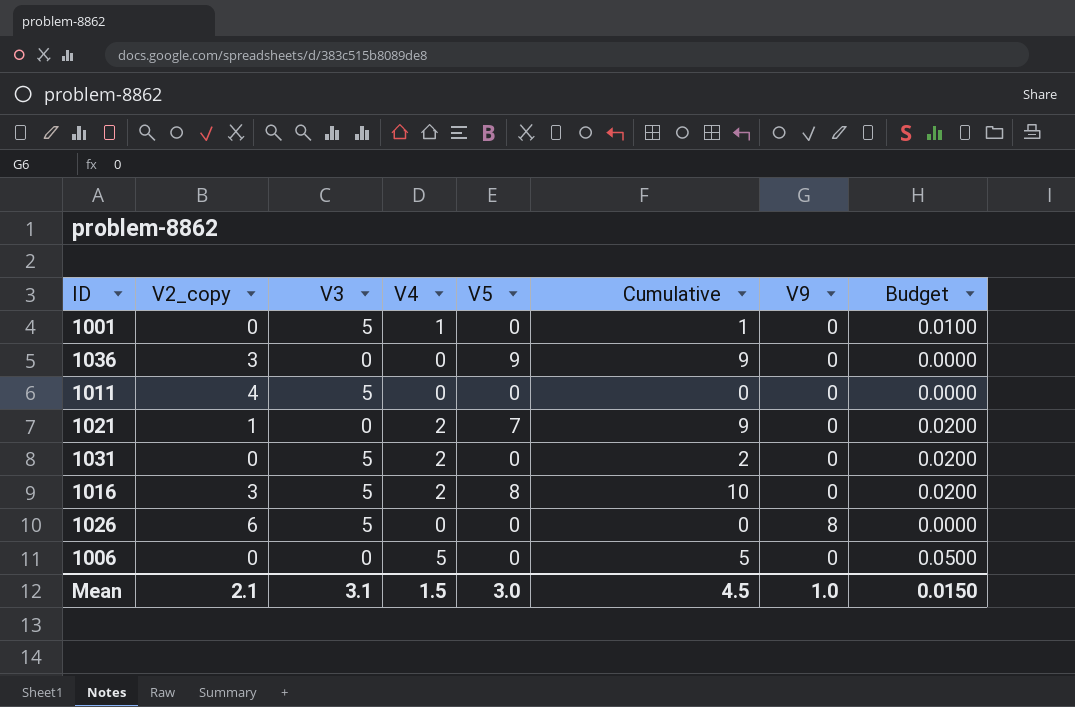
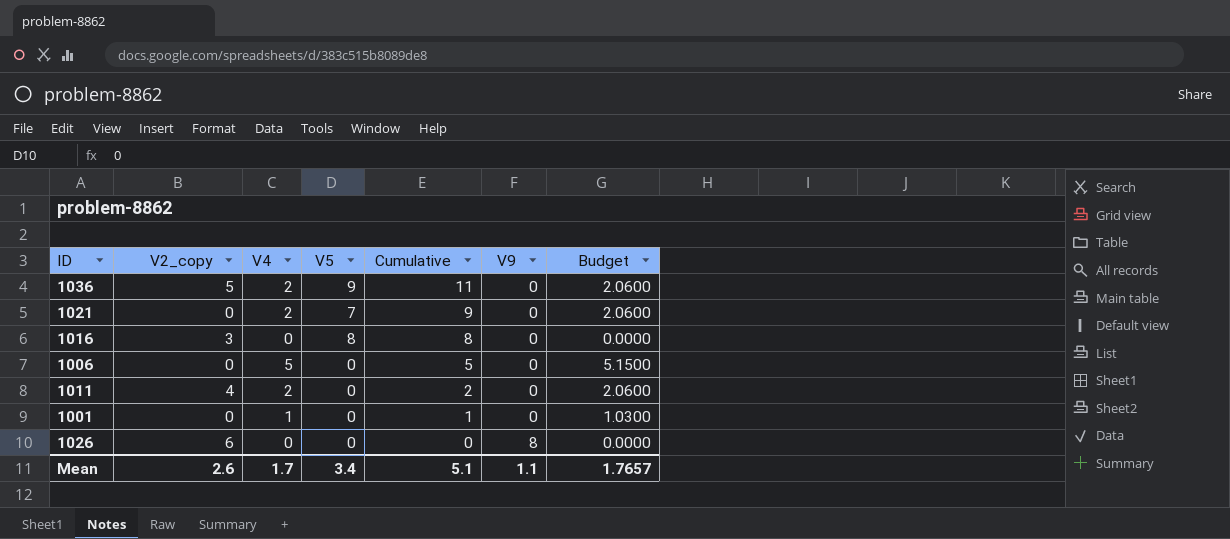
row order: none -> Cumulative descending
column V3 | position: 3 -> none
column Budget | formula: [V4] * 0.01 -> [V4] * 1.03
row 1031: 0 | 5 | 2 | 0 | 2 | 0 | 0.0200 -> none
1036 | V2_copy: 3 -> 5
1036 | V4: 0 -> 2
1036 | Cumulative: 9 -> 11
1021 | V2_copy: 1 -> 0
1016 | V4: 2 -> 0
1016 | Cumulative: 10 -> 8
1011 | V4: 0 -> 2
1011 | Cumulative: 0 -> 2
Mean | V2_copy: 2.1 -> 2.6
Mean | V4: 1.5 -> 1.7
Mean | V5: 3.0 -> 3.4
Mean | Cumulative: 4.5 -> 5.1
Mean | V9: 1.0 -> 1.1
Mean | Budget: 0.0150 -> 1.7657

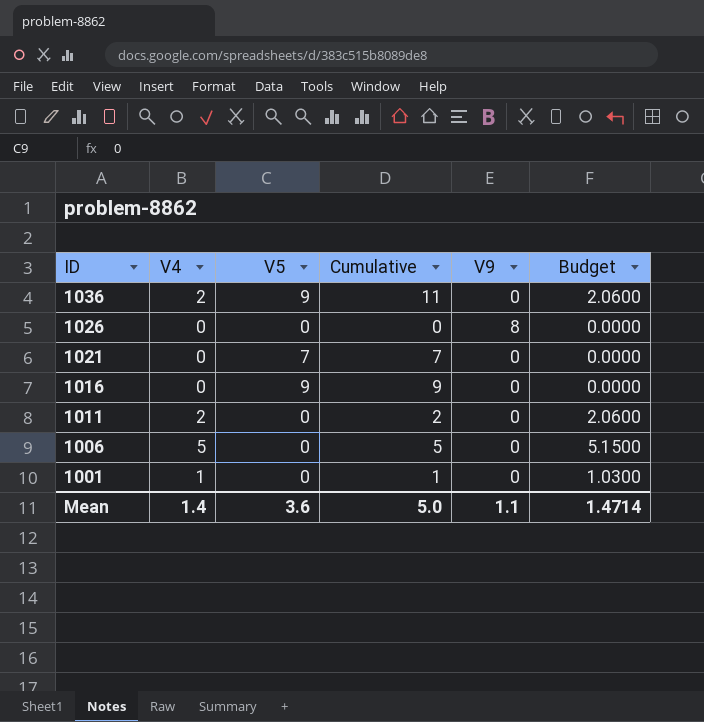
row order: Cumulative descending -> ID descending
column V2_copy | position: 2 -> none
1021 | V4: 2 -> 0
1021 | Cumulative: 9 -> 7
1021 | Budget: 2.0600 -> 0.0000
1016 | V5: 8 -> 9
1016 | Cumulative: 8 -> 9
Mean | V4: 1.7 -> 1.4
Mean | V5: 3.4 -> 3.6
Mean | Cumulative: 5.1 -> 5.0
Mean | Budget: 1.7657 -> 1.4714

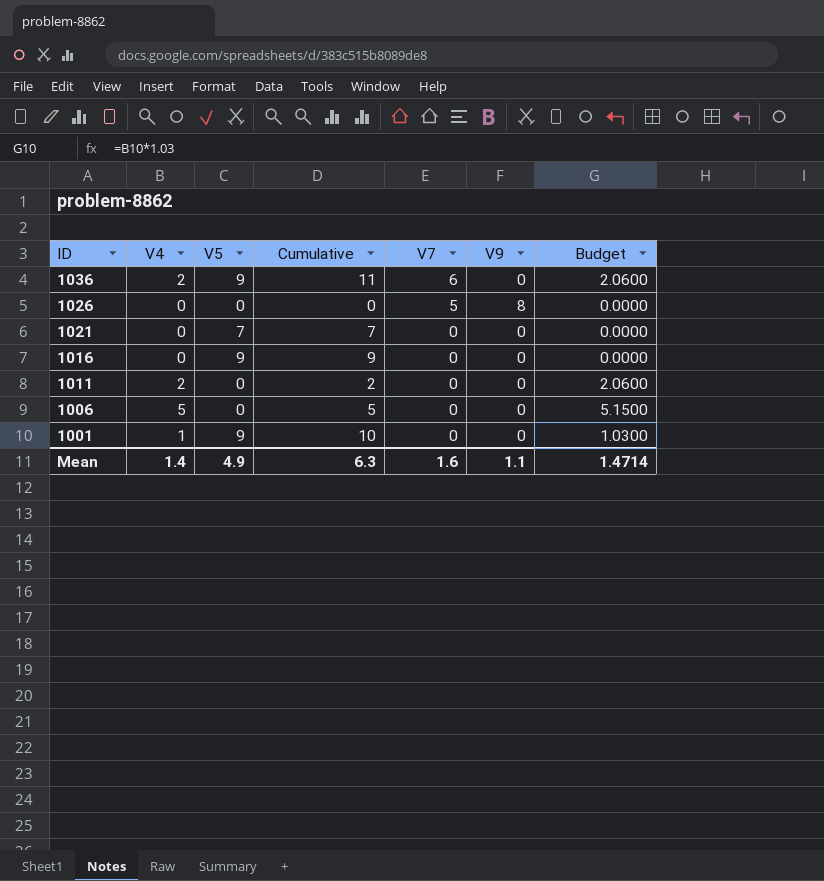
column V7 | position: none -> 5
1001 | V5: 0 -> 9
1001 | Cumulative: 1 -> 10
Mean | V5: 3.6 -> 4.9
Mean | Cumulative: 5.0 -> 6.3

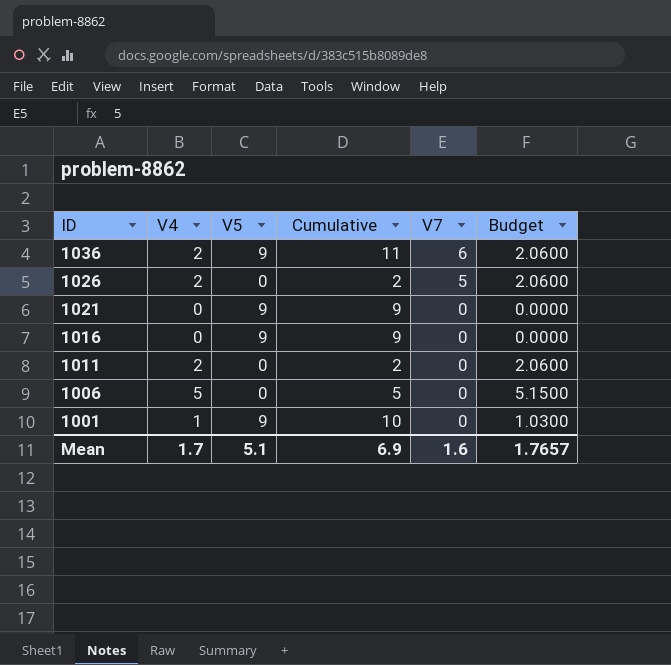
column V9 | position: 6 -> none
1026 | V4: 0 -> 2
1026 | Cumulative: 0 -> 2
1026 | Budget: 0.0000 -> 2.0600
1021 | V5: 7 -> 9
1021 | Cumulative: 7 -> 9
Mean | V4: 1.4 -> 1.7
Mean | V5: 4.9 -> 5.1
Mean | Cumulative: 6.3 -> 6.9
Mean | Budget: 1.4714 -> 1.7657

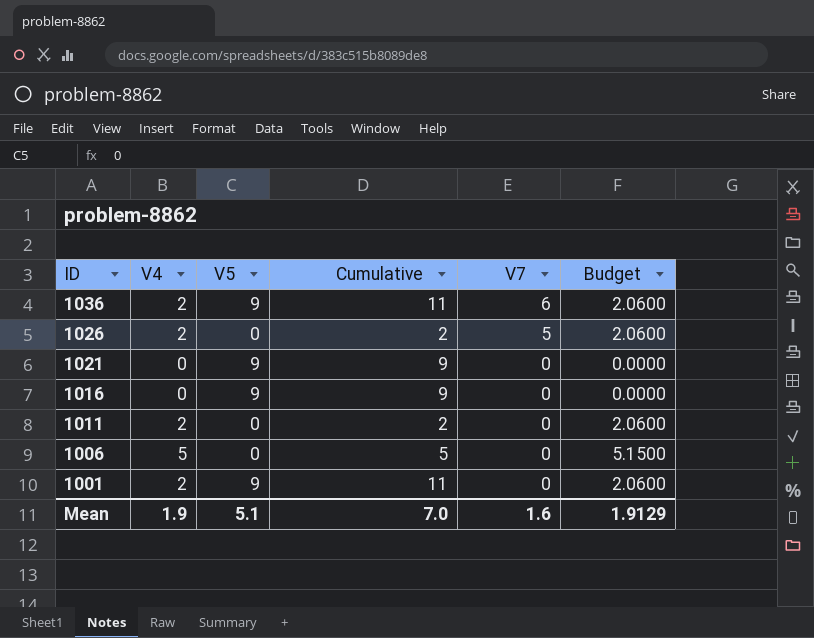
1001 | V4: 1 -> 2
1001 | Cumulative: 10 -> 11
1001 | Budget: 1.0300 -> 2.0600
Mean | V4: 1.7 -> 1.9
Mean | Cumulative: 6.9 -> 7.0
Mean | Budget: 1.7657 -> 1.9129

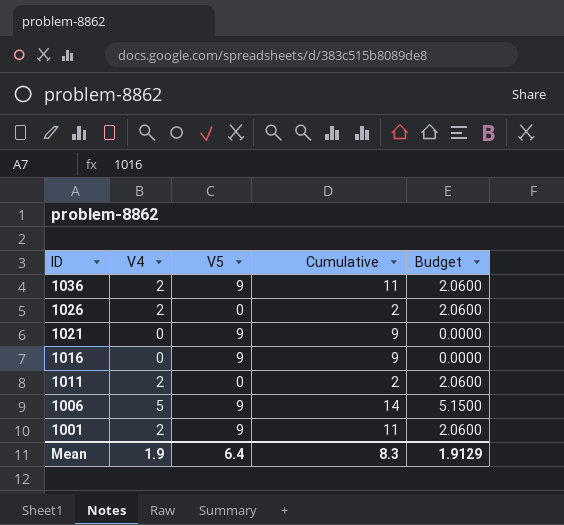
column V7 | position: 5 -> none
1006 | V5: 0 -> 9
1006 | Cumulative: 5 -> 14
Mean | V5: 5.1 -> 6.4
Mean | Cumulative: 7.0 -> 8.3

